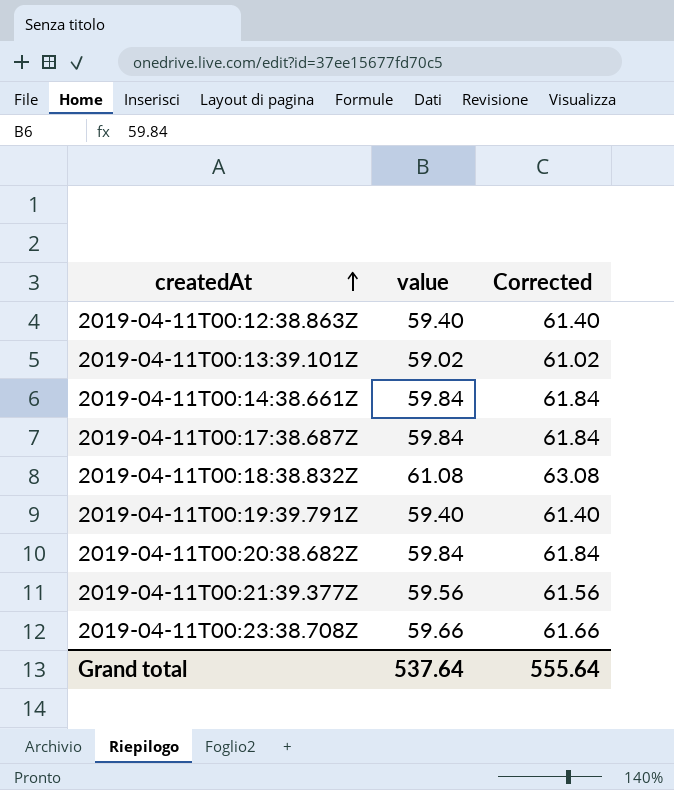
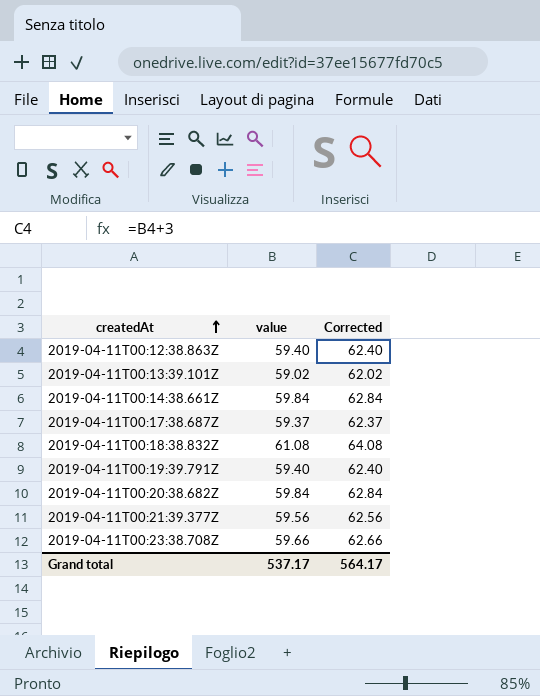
column Corrected | formula: [value] + 2 -> [value] + 3
2019-04-11T00:17:38.687Z | value: 59.84 -> 59.37
Grand total | value: 537.64 -> 537.17
Grand total | Corrected: 555.64 -> 564.17

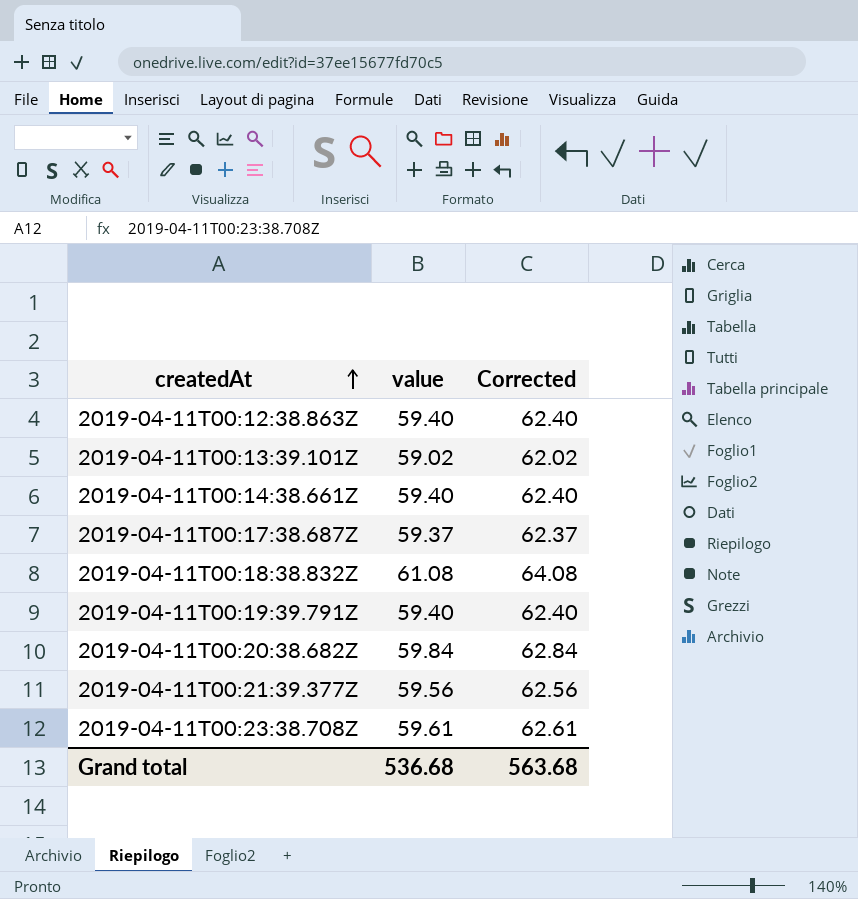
2019-04-11T00:14:38.661Z | value: 59.84 -> 59.40
2019-04-11T00:14:38.661Z | Corrected: 62.84 -> 62.40
2019-04-11T00:23:38.708Z | value: 59.66 -> 59.61
2019-04-11T00:23:38.708Z | Corrected: 62.66 -> 62.61
Grand total | value: 537.17 -> 536.68
Grand total | Corrected: 564.17 -> 563.68

